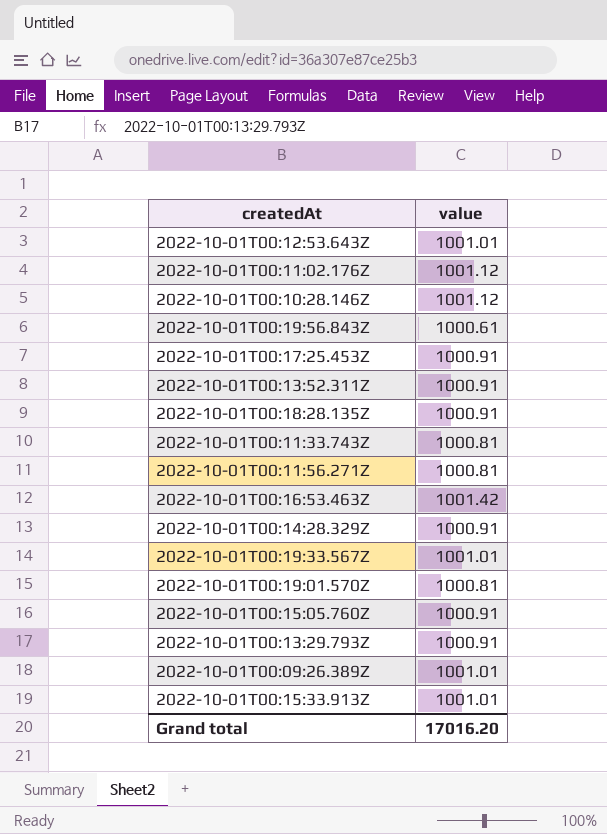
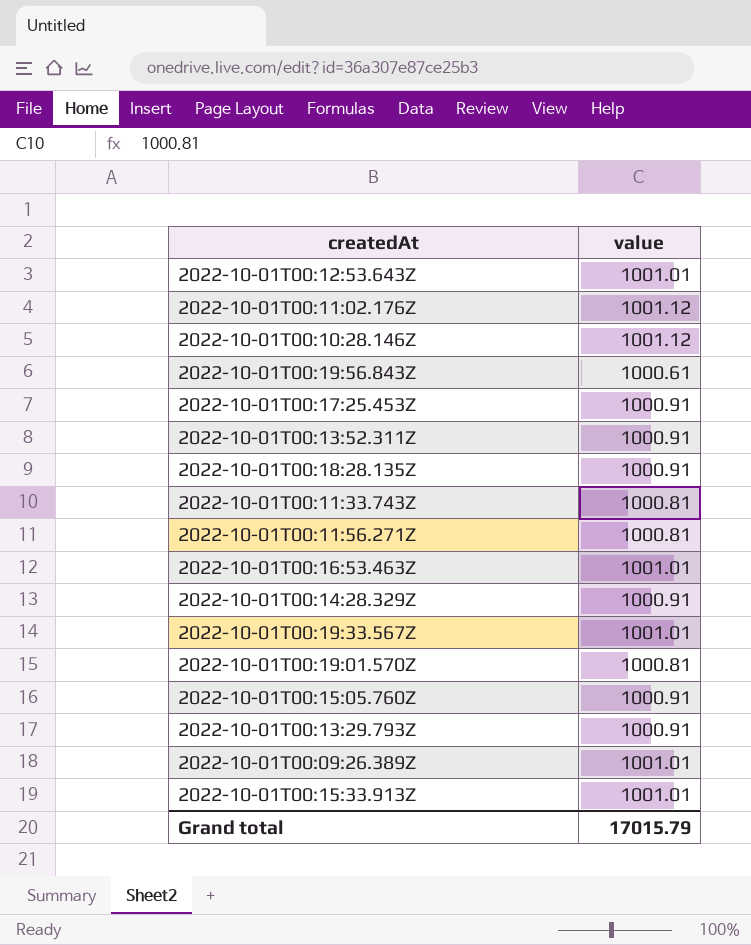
2022-10-01T00:16:53.463Z | value: 1001.42 -> 1001.01
Grand total | value: 17016.20 -> 17015.79

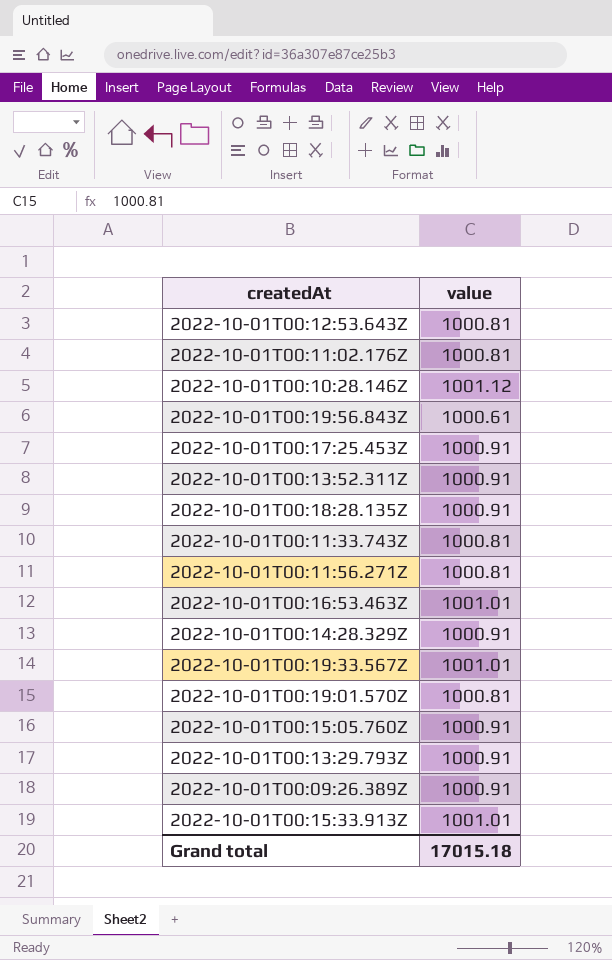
2022-10-01T00:12:53.643Z | value: 1001.01 -> 1000.81
2022-10-01T00:11:02.176Z | value: 1001.12 -> 1000.81
2022-10-01T00:09:26.389Z | value: 1001.01 -> 1000.91
Grand total | value: 17015.79 -> 17015.18

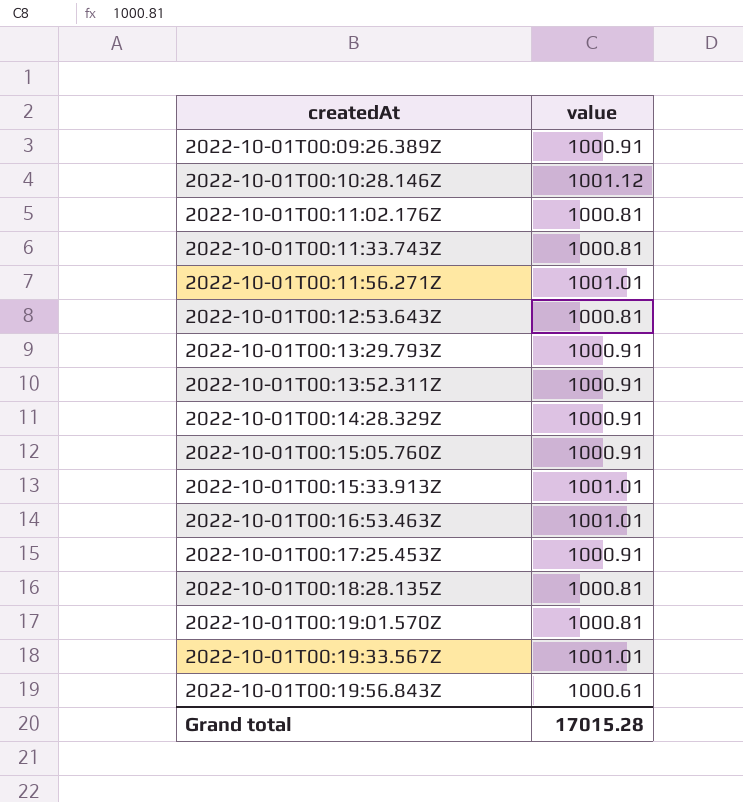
row order: none -> createdAt ascending
2022-10-01T00:11:56.271Z | value: 1000.81 -> 1001.01
2022-10-01T00:18:28.135Z | value: 1000.91 -> 1000.81
Grand total | value: 17015.18 -> 17015.28

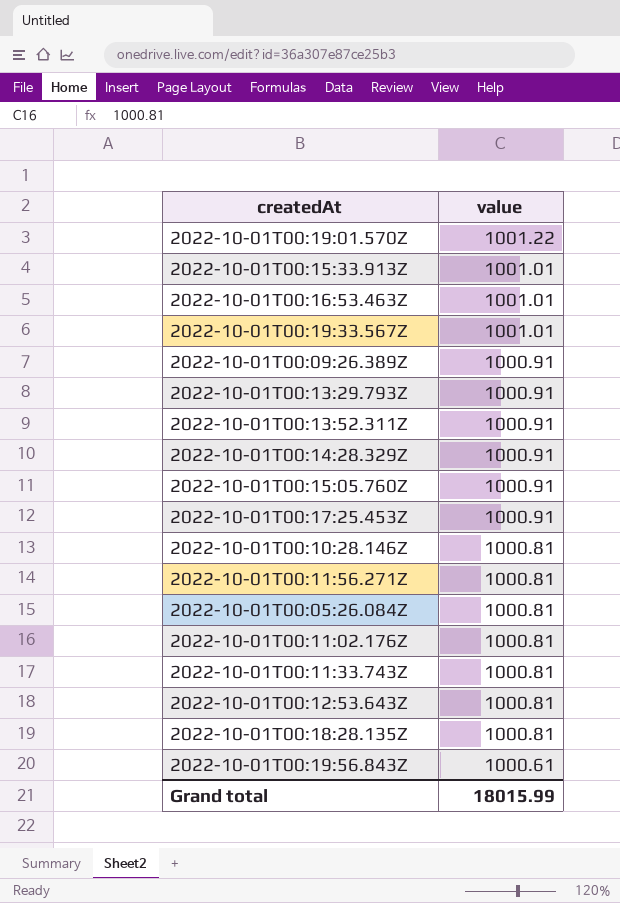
row order: createdAt ascending -> value descending
2022-10-01T00:19:01.570Z | value: 1000.81 -> 1001.22
2022-10-01T00:10:28.146Z | value: 1001.12 -> 1000.81
2022-10-01T00:11:56.271Z | value: 1001.01 -> 1000.81
row 2022-10-01T00:05:26.084Z: none -> 1000.81
Grand total | value: 17015.28 -> 18015.99

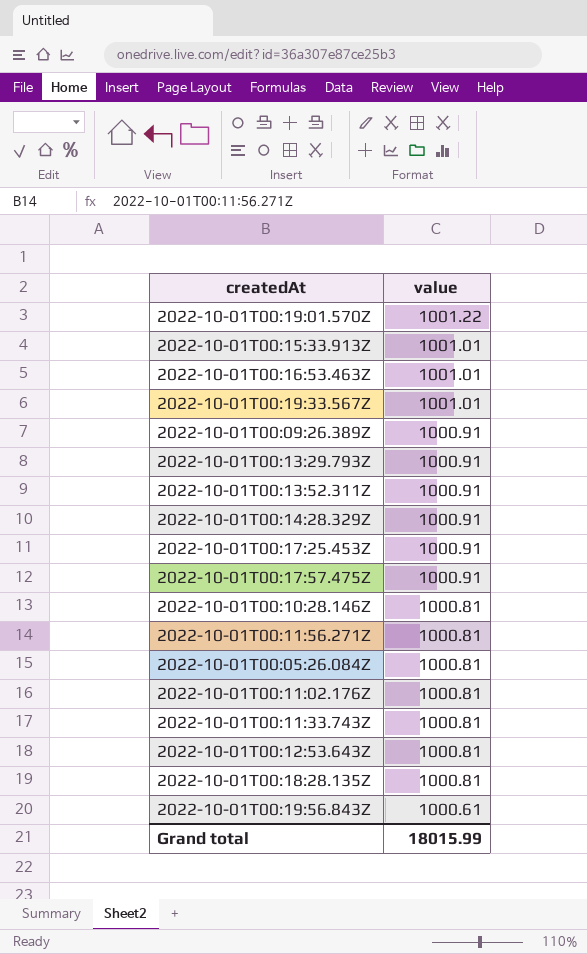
row 2022-10-01T00:15:05.760Z: 1000.91 -> none
row 2022-10-01T00:17:57.475Z: none -> 1000.91

